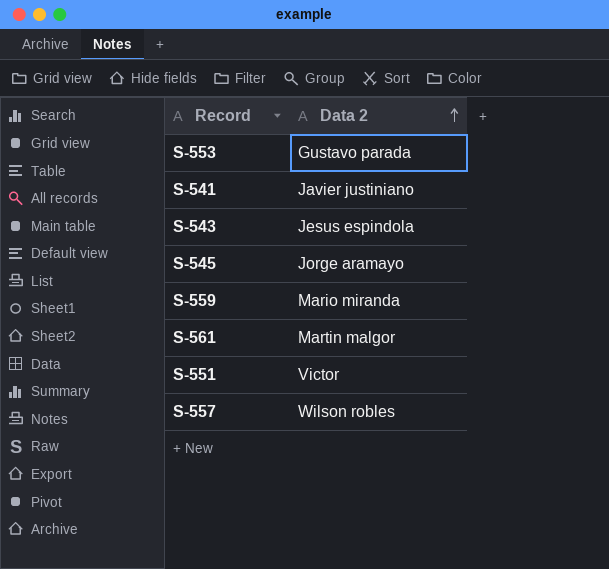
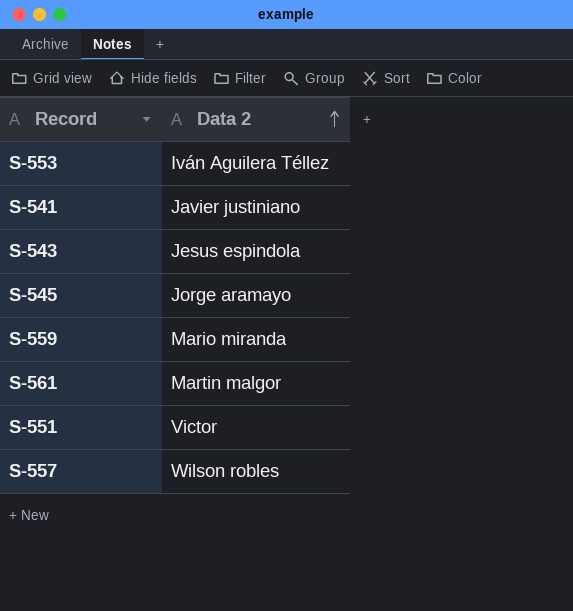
S-553 | Data 2: Gustavo parada -> Iván Aguilera Téllez

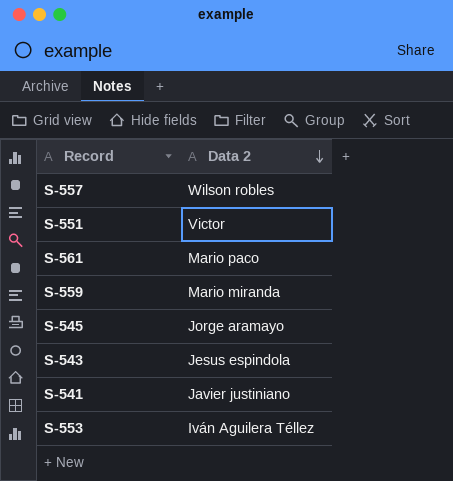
row order: Data 2 ascending -> Data 2 descending
S-561 | Data 2: Martin malgor -> Mario paco

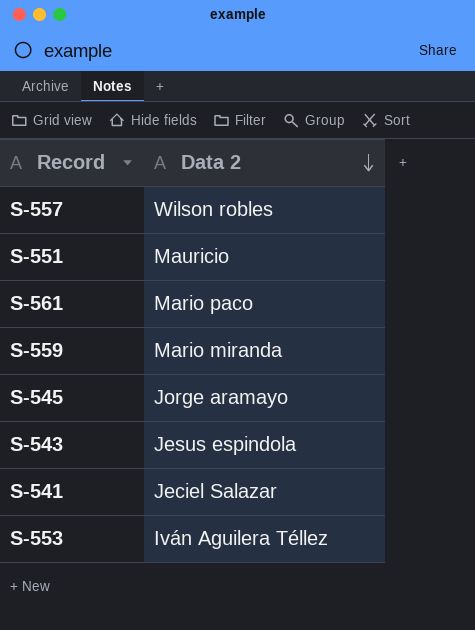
S-551 | Data 2: Victor -> Mauricio
S-541 | Data 2: Javier justiniano -> Jeciel Salazar

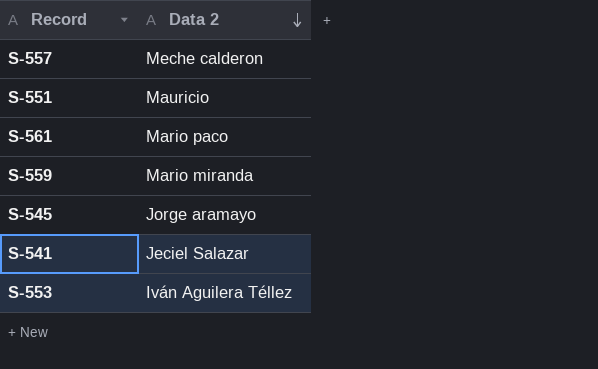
row S-543: Jesus espindola -> none
S-557 | Data 2: Wilson robles -> Meche calderon

